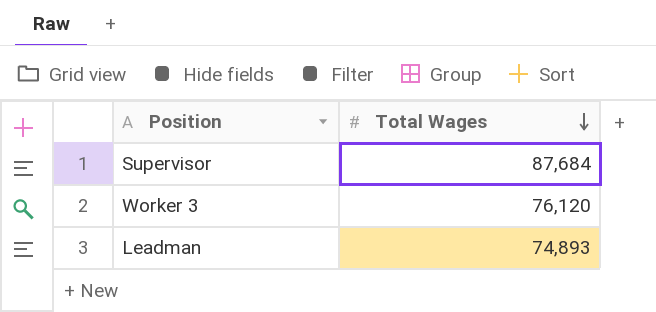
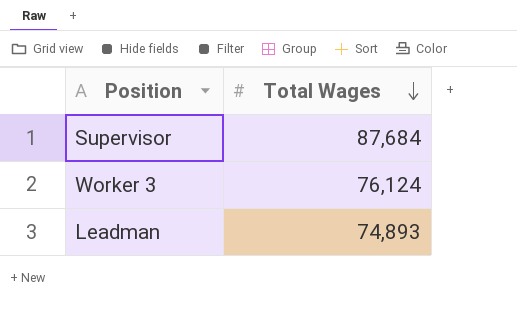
Worker 3 | Total Wages: 76,120 -> 76,124

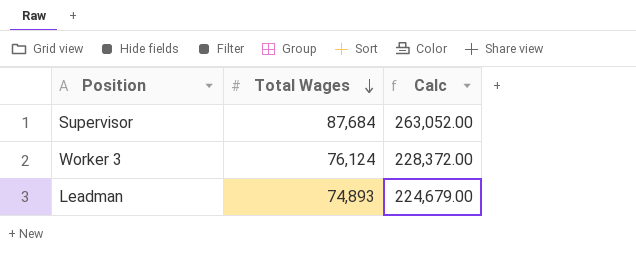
column Calc | formula: none -> [Total Wages] * 3

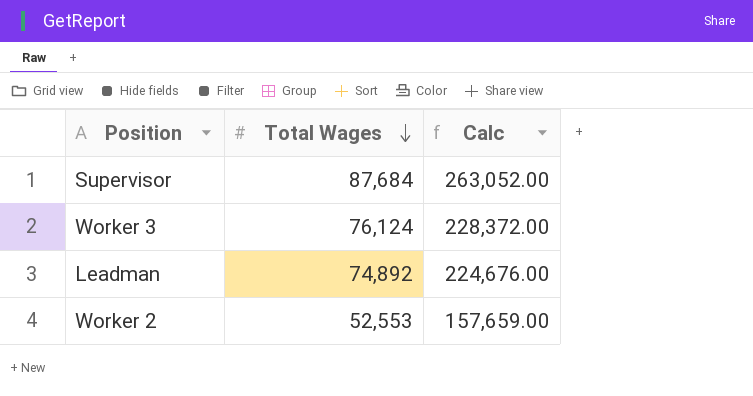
Leadman | Total Wages: 74,893 -> 74,892
Leadman | Calc: 224,679.00 -> 224,676.00
row Worker 2: none -> 52,553 | 157,659.00

